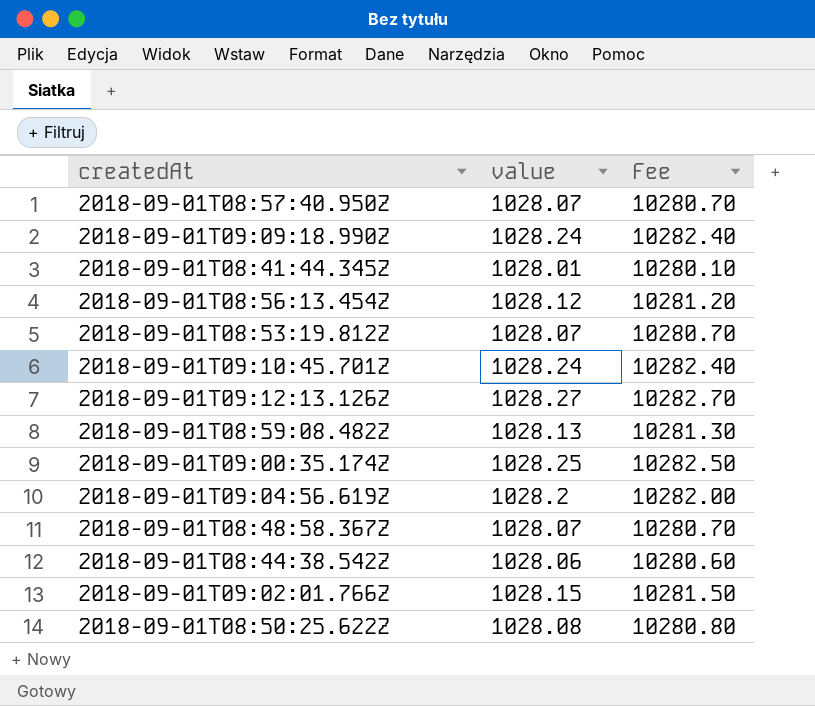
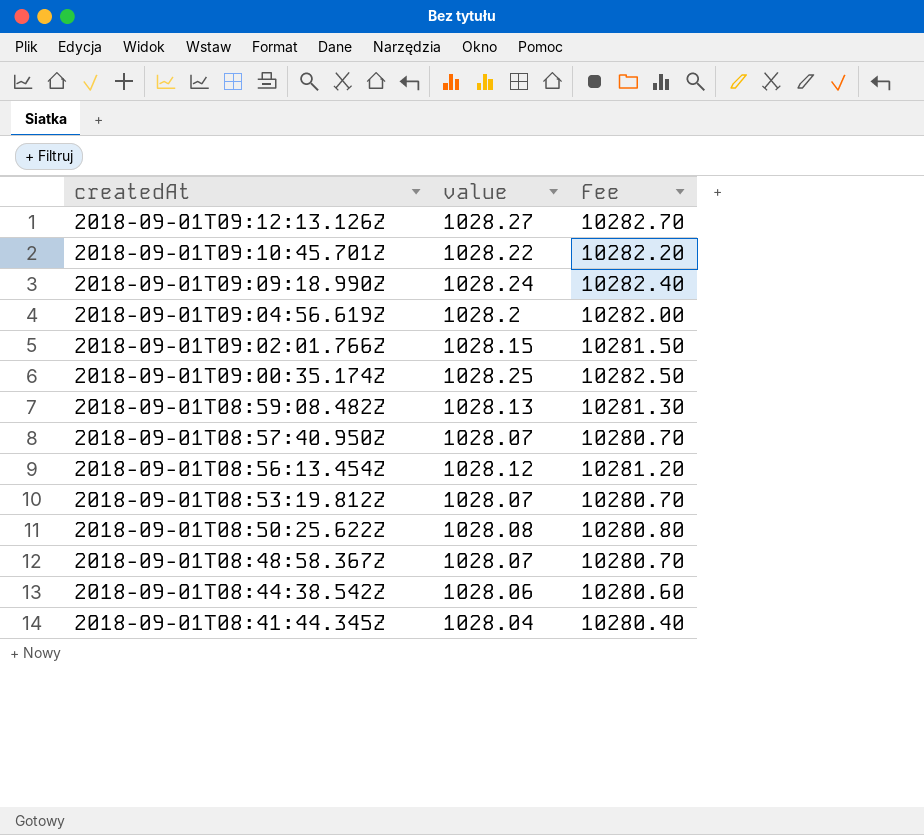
row order: none -> createdAt descending
2018-09-01T09:10:45.701Z | value: 1028.24 -> 1028.22
2018-09-01T09:10:45.701Z | Fee: 10282.40 -> 10282.20
2018-09-01T08:41:44.345Z | value: 1028.01 -> 1028.04
2018-09-01T08:41:44.345Z | Fee: 10280.10 -> 10280.40

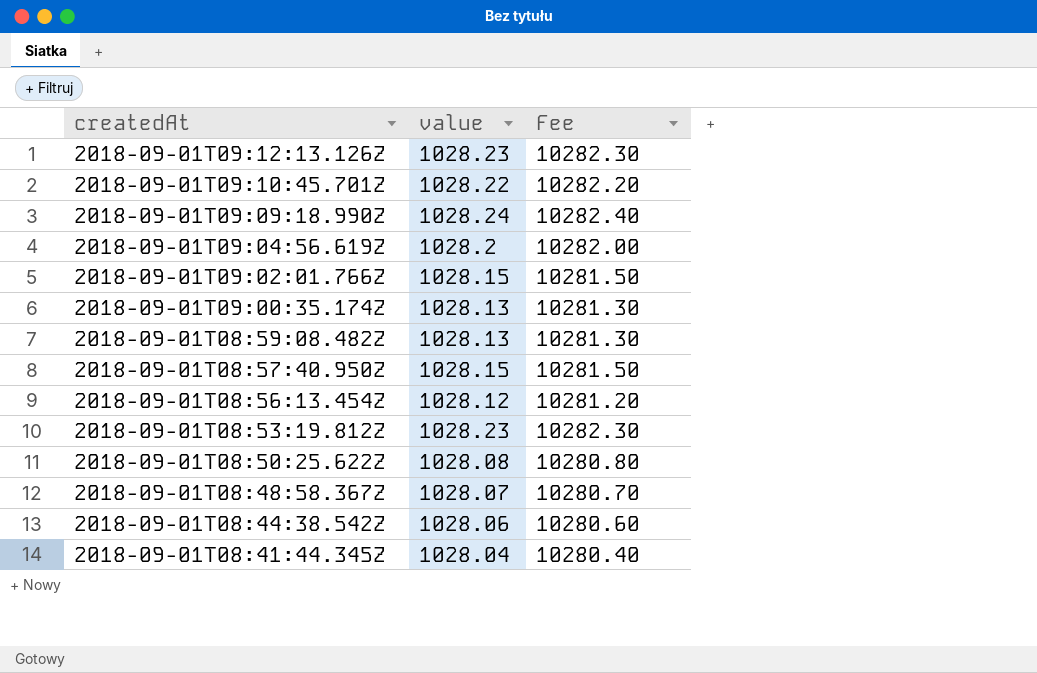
2018-09-01T09:12:13.126Z | value: 1028.27 -> 1028.23
2018-09-01T09:12:13.126Z | Fee: 10282.70 -> 10282.30
2018-09-01T09:00:35.174Z | value: 1028.25 -> 1028.13
2018-09-01T09:00:35.174Z | Fee: 10282.50 -> 10281.30
2018-09-01T08:57:40.950Z | value: 1028.07 -> 1028.15
2018-09-01T08:57:40.950Z | Fee: 10280.70 -> 10281.50
2018-09-01T08:53:19.812Z | value: 1028.07 -> 1028.23
2018-09-01T08:53:19.812Z | Fee: 10280.70 -> 10282.30

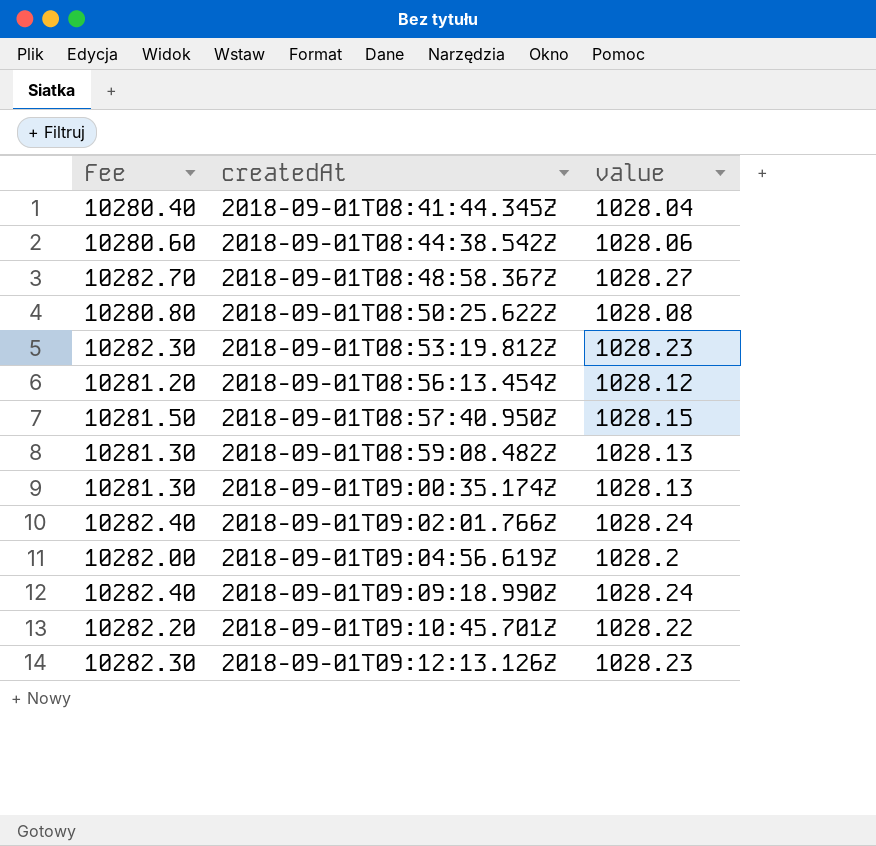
row order: createdAt descending -> createdAt ascending
column Fee | position: 3 -> 1
2018-09-01T08:48:58.367Z | Fee: 10280.70 -> 10282.70
2018-09-01T08:48:58.367Z | value: 1028.07 -> 1028.27
2018-09-01T09:02:01.766Z | Fee: 10281.50 -> 10282.40
2018-09-01T09:02:01.766Z | value: 1028.15 -> 1028.24

